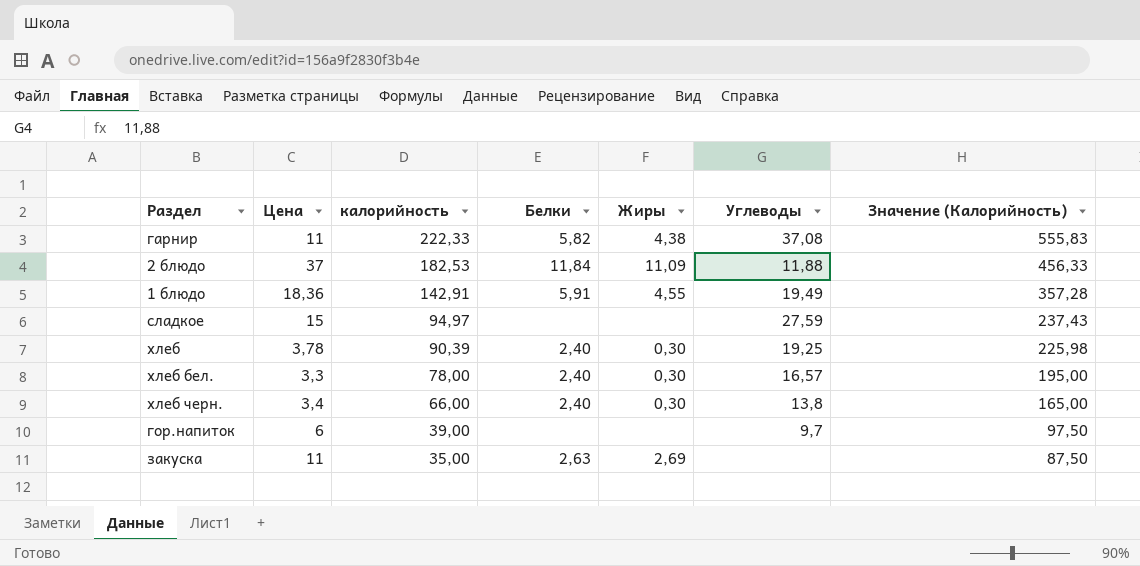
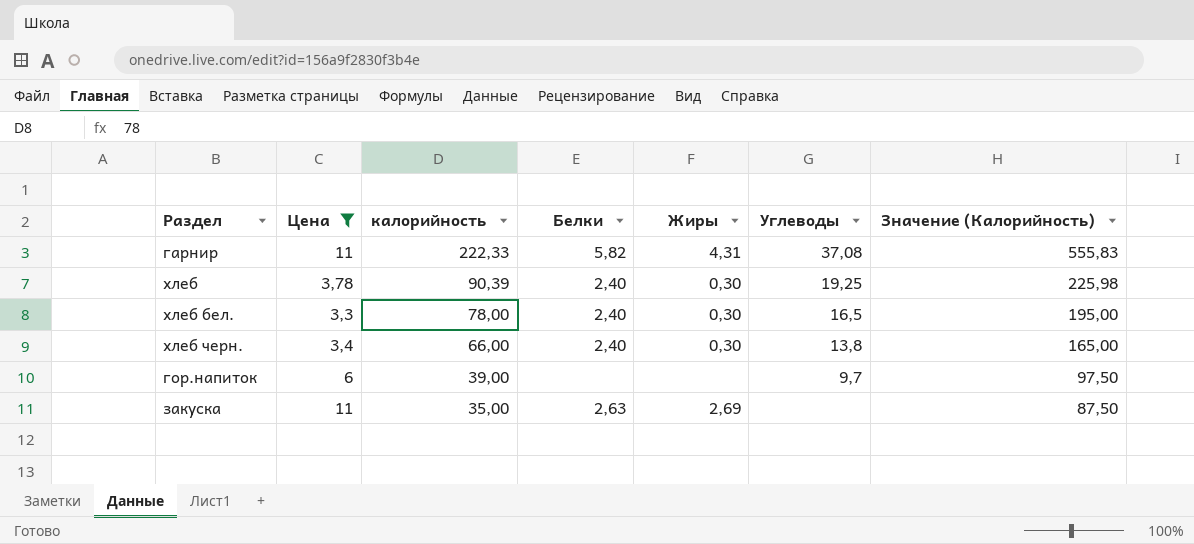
filter: none -> Цена <= 11
гарнир | Жиры: 4,38 -> 4,31
хлеб бел. | Углеводы: 16,57 -> 16,5

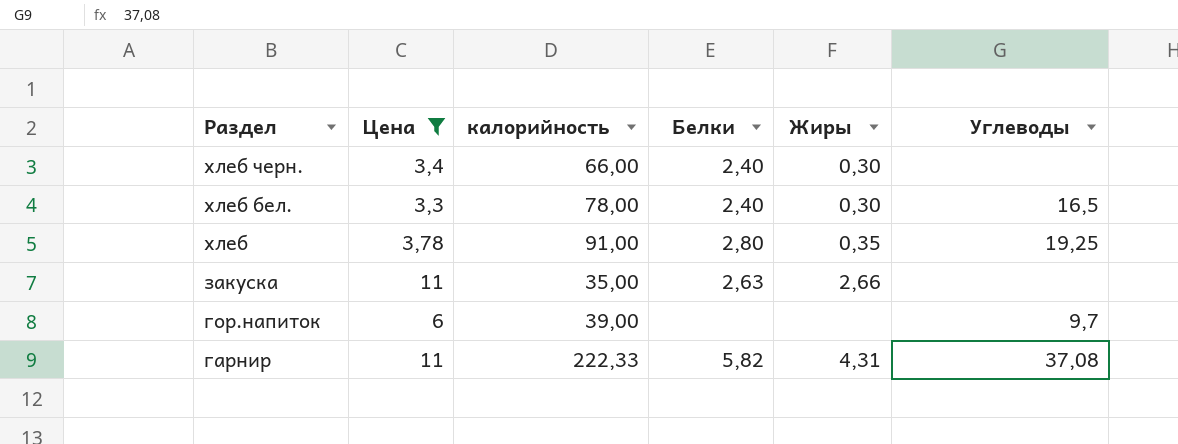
row order: калорийность descending -> Раздел descending
column Значение (Калорийность) | formula: [калорийность] * 2,5 -> none
хлеб черн. | Углеводы: 13,8 -> none
хлеб | калорийность: 90,39 -> 91,00
хлеб | Белки: 2,40 -> 2,80
хлеб | Жиры: 0,30 -> 0,35
закуска | Жиры: 2,69 -> 2,66

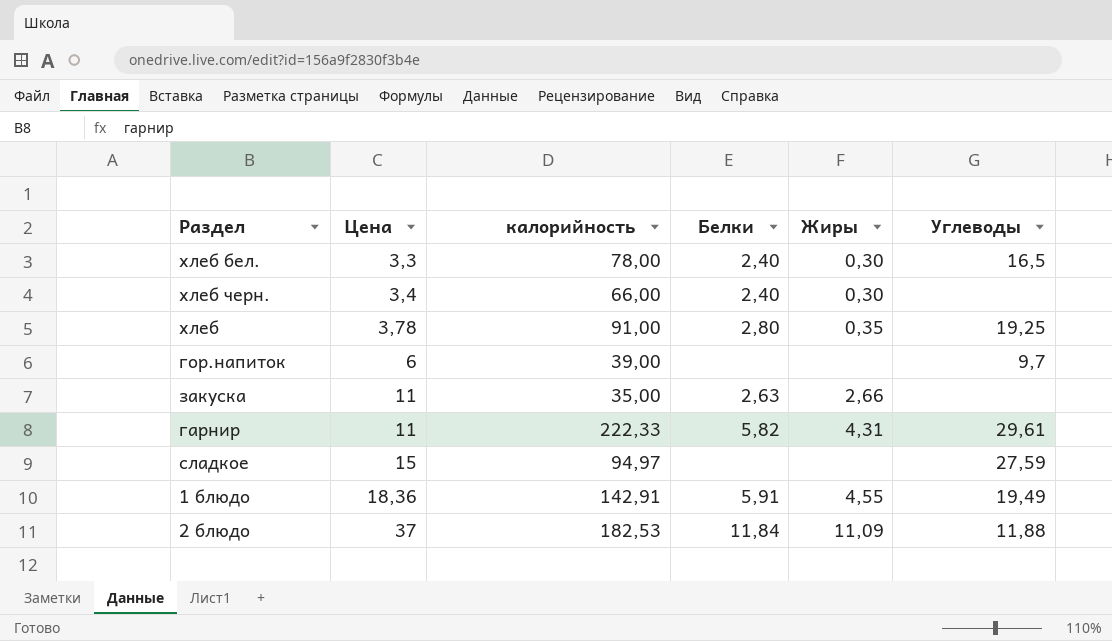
filter: Цена <= 11 -> none
row order: Раздел descending -> Цена ascending
гарнир | Углеводы: 37,08 -> 29,61

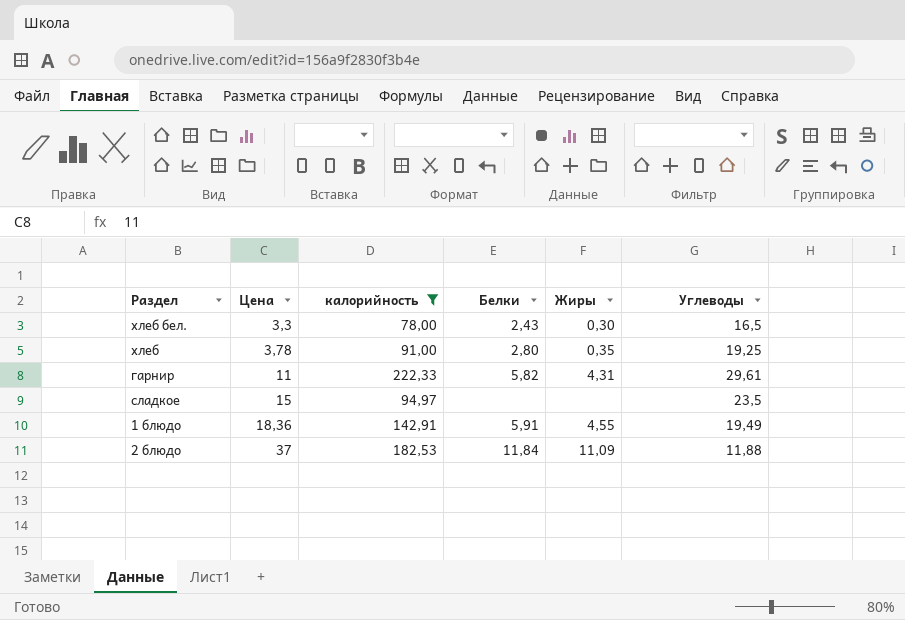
filter: none -> калорийность >= 78,00
хлеб бел. | Белки: 2,40 -> 2,43
сладкое | Углеводы: 27,59 -> 23,5

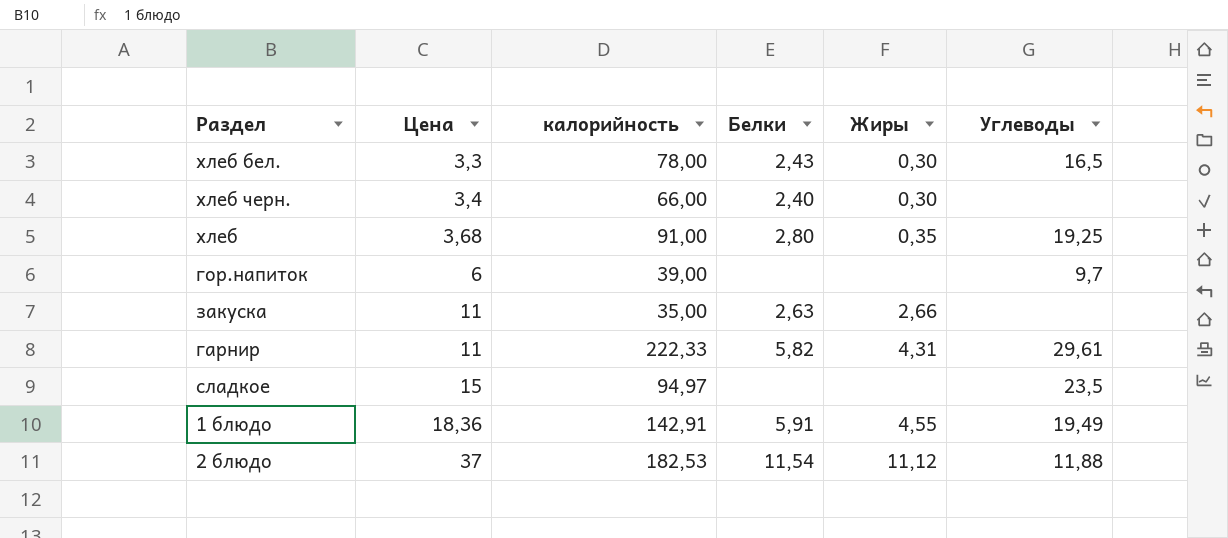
filter: калорийность >= 78,00 -> none
хлеб | Цена: 3,78 -> 3,68
2 блюдо | Белки: 11,84 -> 11,54
2 блюдо | Жиры: 11,09 -> 11,12

